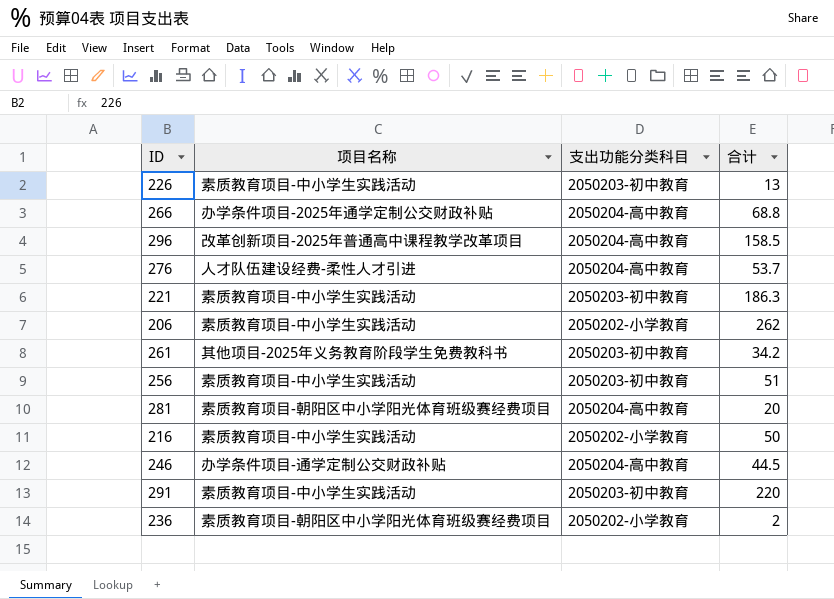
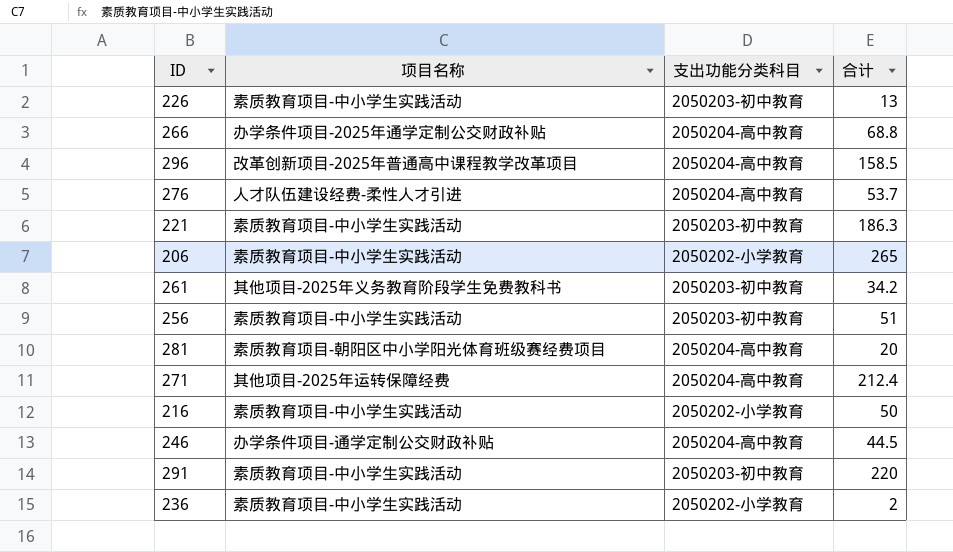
206 | 合计: 262 -> 265
row 271: none -> 其他项目-2025年运转保障经费 | 2050204-高中教育 | 212.4
236 | 项目名称: 素质教育项目-朝阳区中小学阳光体育班级赛经费项目 -> 素质教育项目-中小学生实践活动

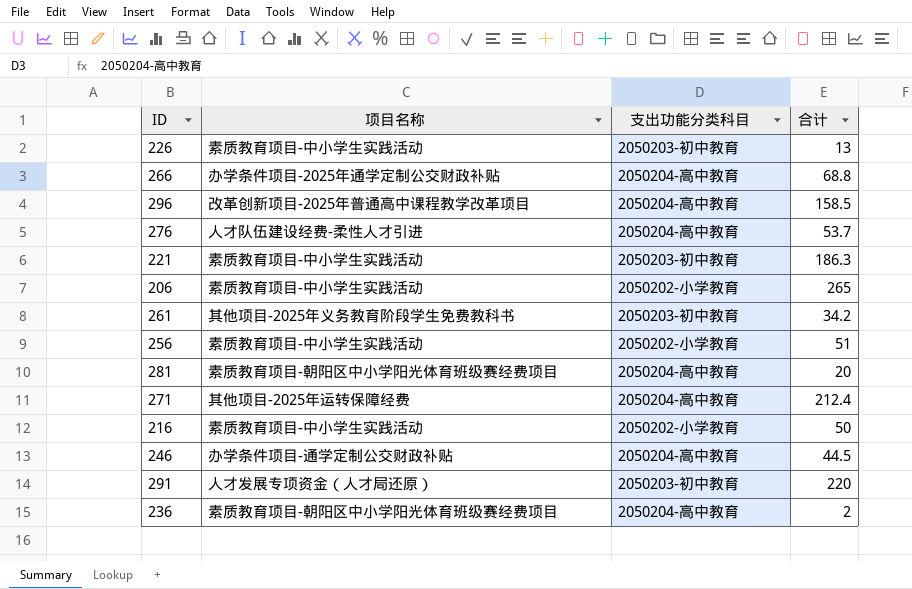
256 | 支出功能分类科目: 2050203-初中教育 -> 2050202-小学教育
291 | 项目名称: 素质教育项目-中小学生实践活动 -> 人才发展专项资金（人才局还原）
236 | 项目名称: 素质教育项目-中小学生实践活动 -> 素质教育项目-朝阳区中小学阳光体育班级赛经费项目
236 | 支出功能分类科目: 2050202-小学教育 -> 2050204-高中教育

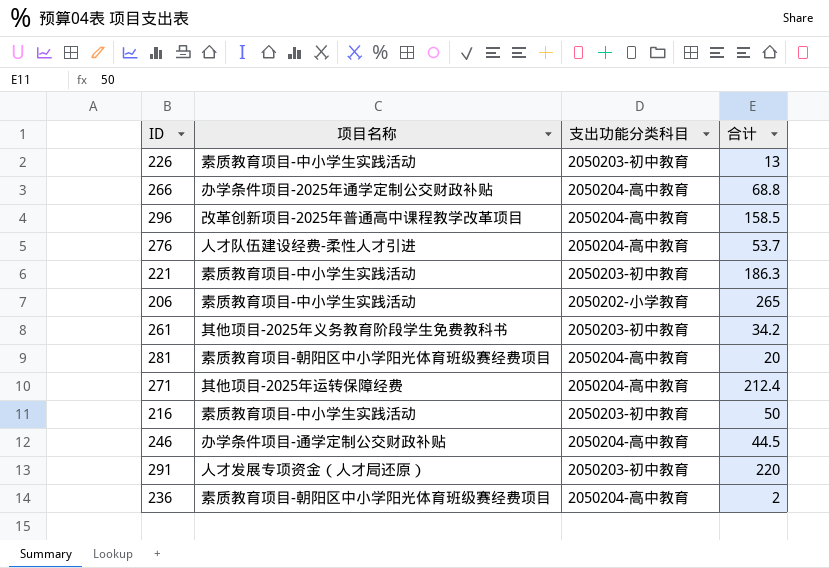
row 256: 素质教育项目-中小学生实践活动 | 2050202-小学教育 | 51 -> none
216 | 支出功能分类科目: 2050202-小学教育 -> 2050203-初中教育

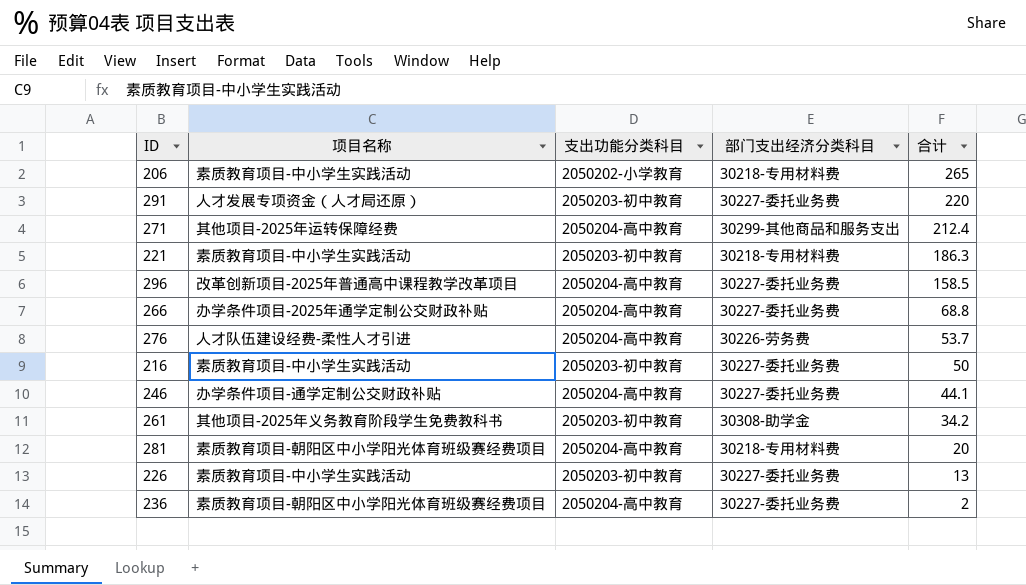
row order: none -> 合计 descending
column 部门支出经济分类科目 | position: none -> 4
246 | 合计: 44.5 -> 44.1

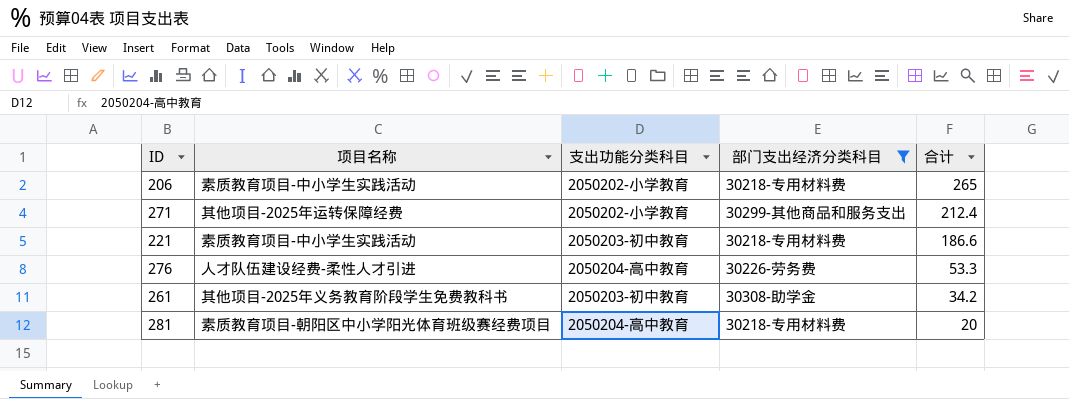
filter: none -> 部门支出经济分类科目 != 30227-委托业务费
271 | 支出功能分类科目: 2050204-高中教育 -> 2050202-小学教育
221 | 合计: 186.3 -> 186.6
276 | 合计: 53.7 -> 53.3

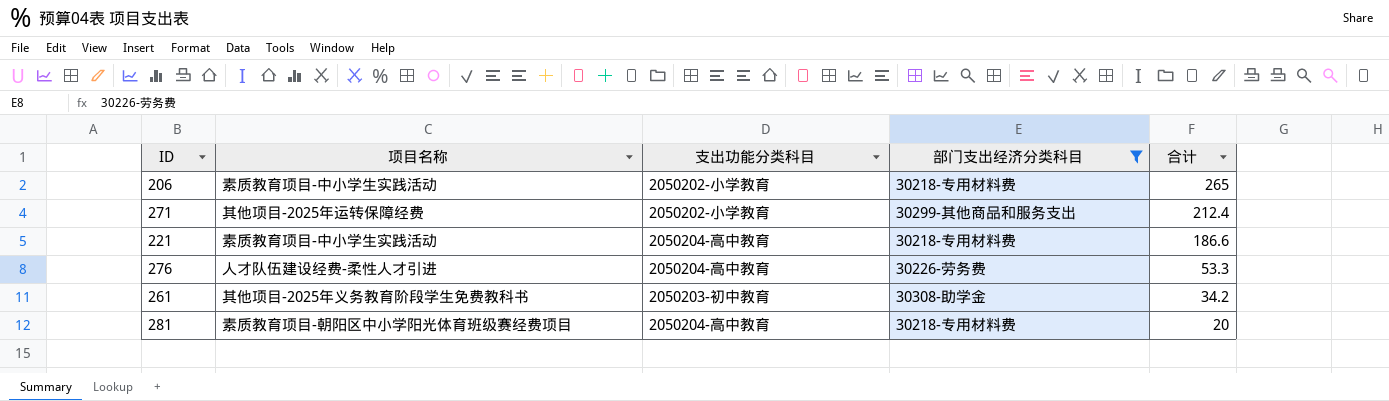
221 | 支出功能分类科目: 2050203-初中教育 -> 2050204-高中教育

